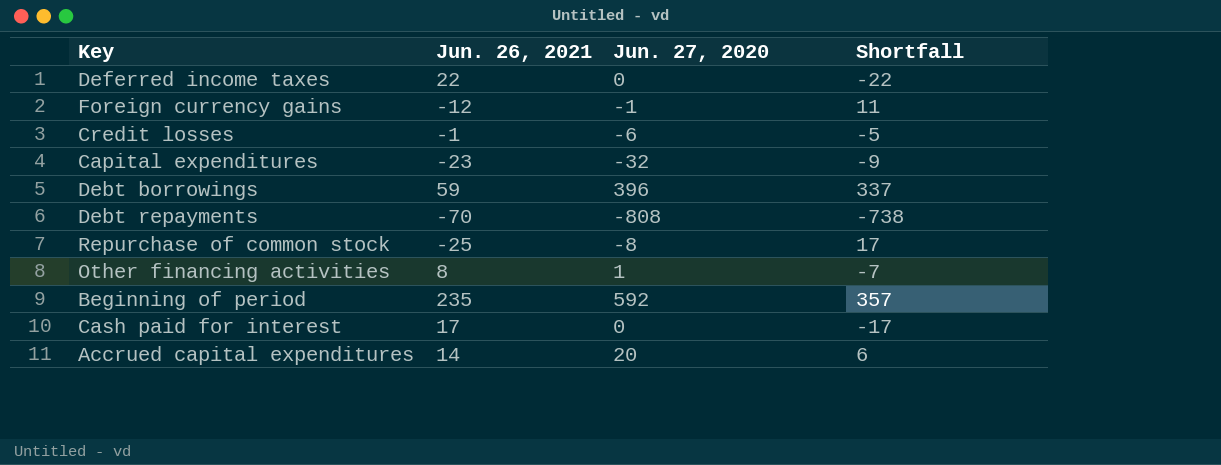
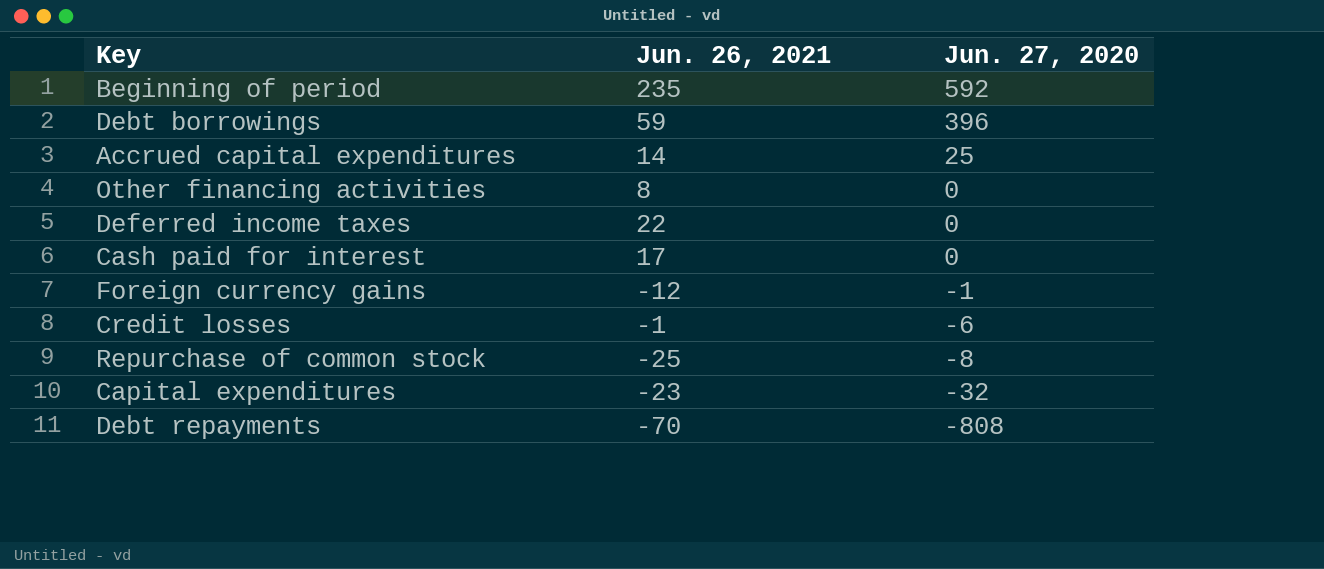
row order: none -> Jun. 27, 2020 descending
column Shortfall | formula: [Jun. 27, 2020] - [Jun. 26, 2021] -> none
Accrued capital expenditures | Jun. 27, 2020: 20 -> 25
Other financing activities | Jun. 27, 2020: 1 -> 0

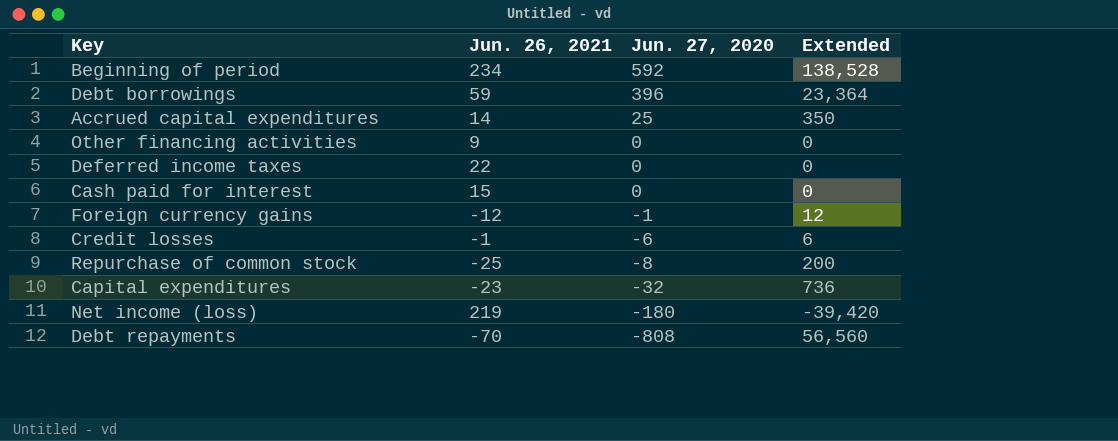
column Extended | formula: none -> [Jun. 26, 2021] * [Jun. 27, 2020]
Beginning of period | Jun. 26, 2021: 235 -> 234
Other financing activities | Jun. 26, 2021: 8 -> 9
Cash paid for interest | Jun. 26, 2021: 17 -> 15
row Net income (loss): none -> 219 | -180 | -39,420

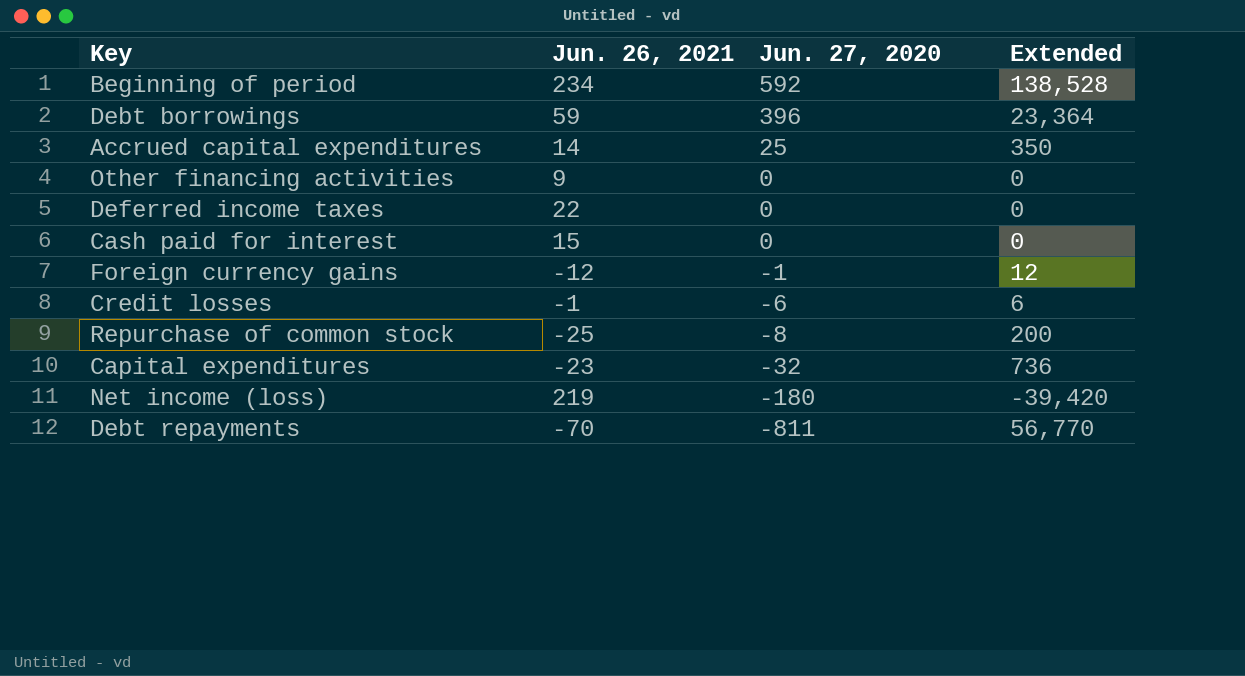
Debt repayments | Jun. 27, 2020: -808 -> -811
Debt repayments | Extended: 56,560 -> 56,770

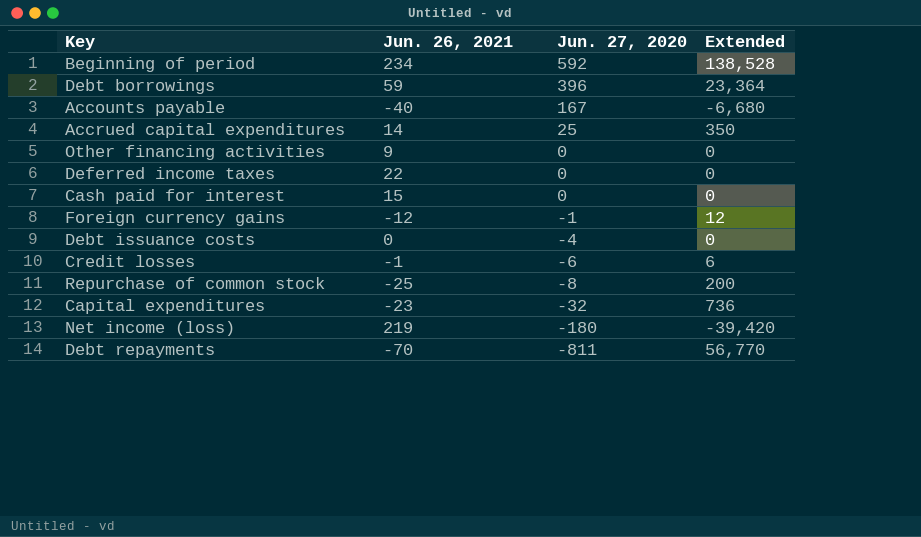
row Accounts payable: none -> -40 | 167 | -6,680
row Debt issuance costs: none -> 0 | -4 | 0

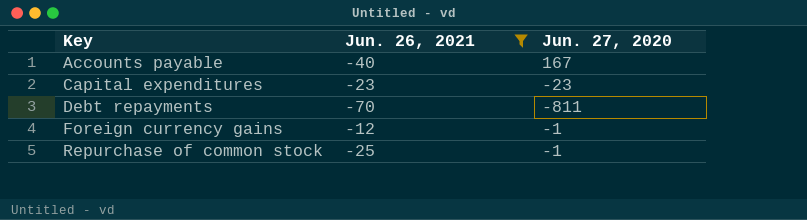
filter: none -> Jun. 26, 2021 <= -12
row order: Jun. 27, 2020 descending -> Key ascending
column Extended | formula: [Jun. 26, 2021] * [Jun. 27, 2020] -> none
Capital expenditures | Jun. 27, 2020: -32 -> -23
Repurchase of common stock | Jun. 27, 2020: -8 -> -1

